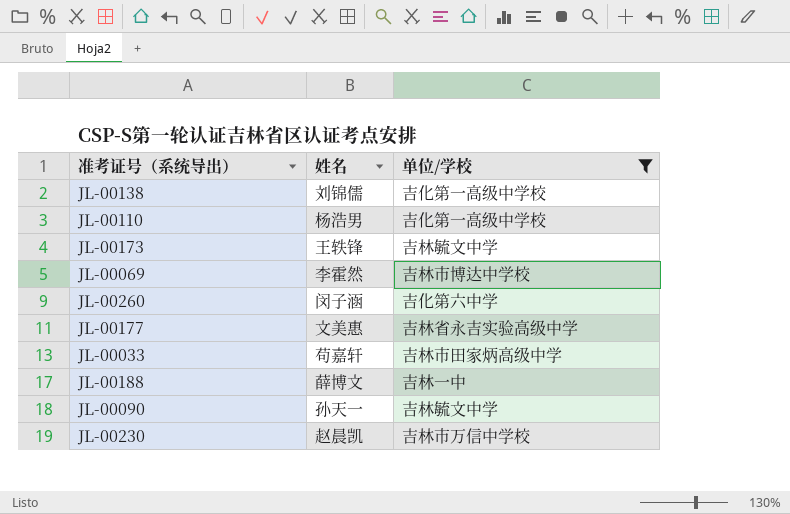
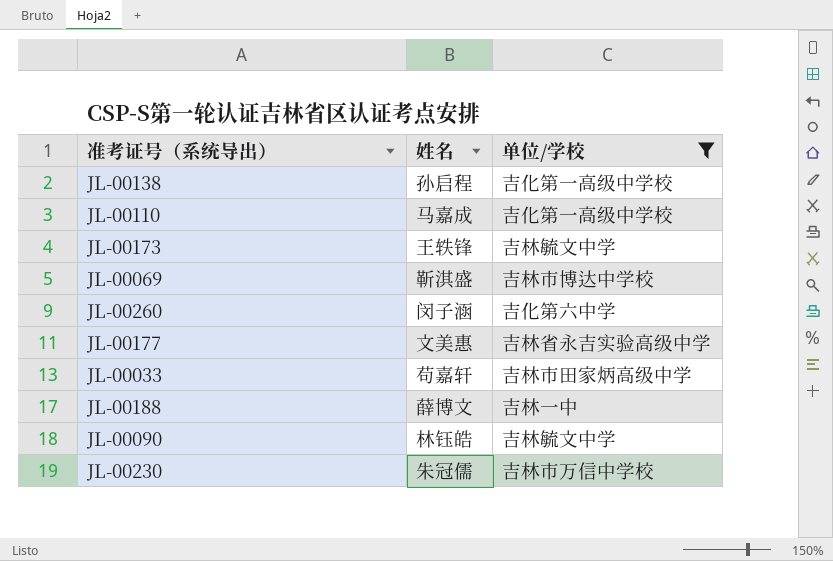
JL-00138 | 姓名: 刘锦儒 -> 孙启程
JL-00110 | 姓名: 杨浩男 -> 马嘉成
JL-00069 | 姓名: 李霍然 -> 靳淇盛
JL-00090 | 姓名: 孙天一 -> 林钰皓
JL-00230 | 姓名: 赵晨凯 -> 朱冠儒

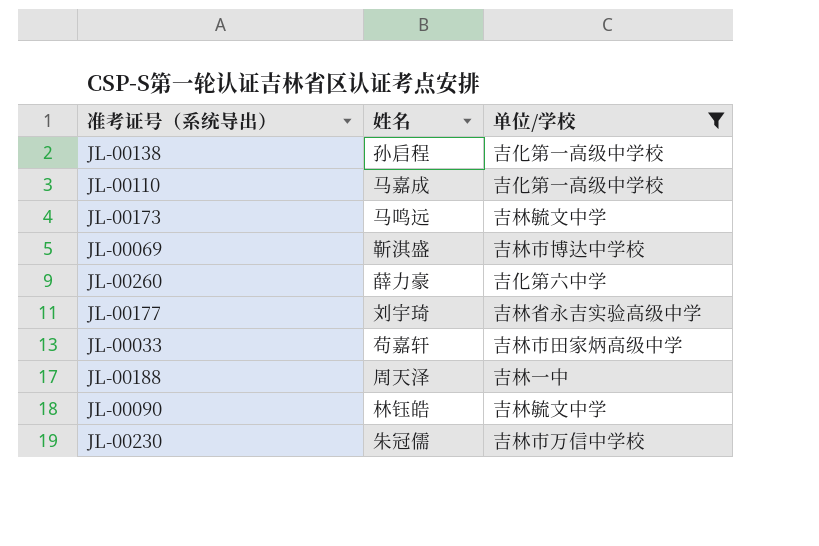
JL-00173 | 姓名: 王轶锋 -> 马鸣远
JL-00260 | 姓名: 闵子涵 -> 薛力豪
JL-00177 | 姓名: 文美惠 -> 刘宇琦
JL-00188 | 姓名: 薛博文 -> 周天泽

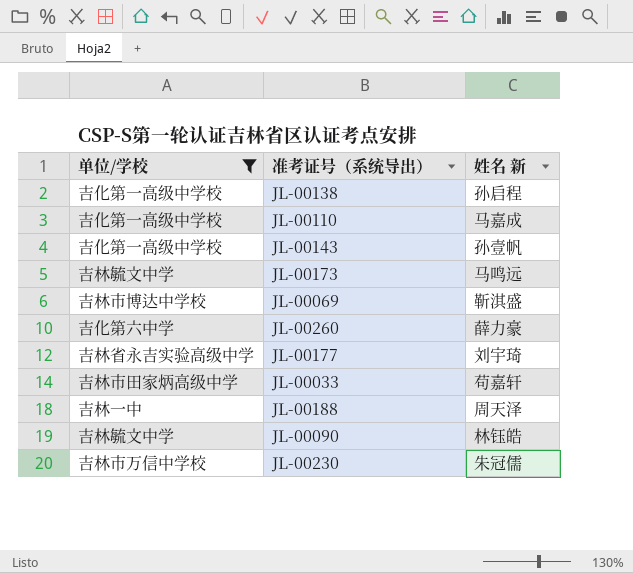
column 单位/学校 | position: 3 -> 1
column name: 姓名 -> 姓名 新
row JL-00143: none -> 吉化第一高级中学校 | 孙壹帆

